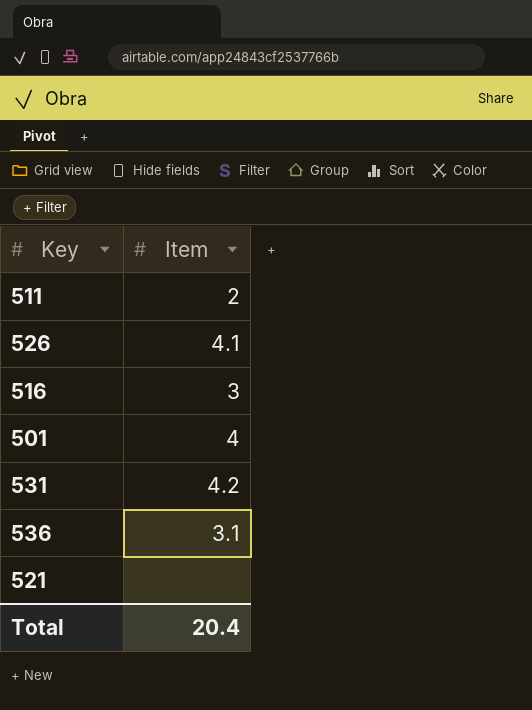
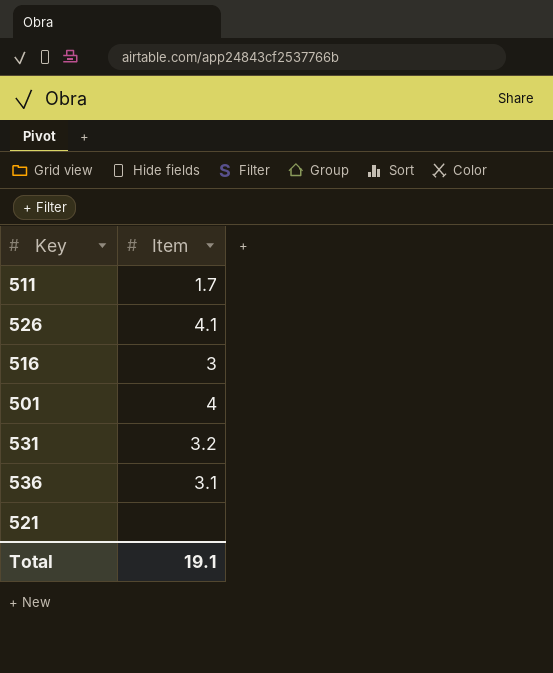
511 | Item: 2 -> 1.7
531 | Item: 4.2 -> 3.2
Total | Item: 20.4 -> 19.1

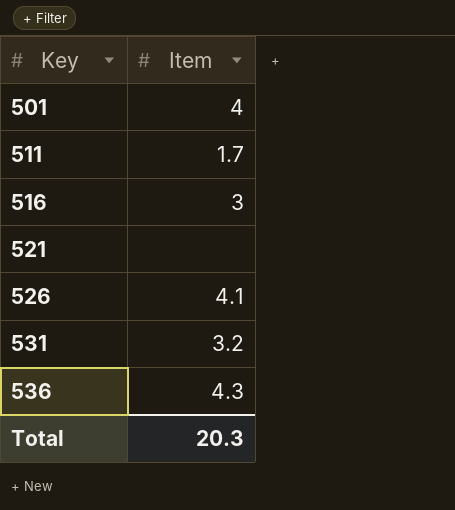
row order: none -> Key ascending
536 | Item: 3.1 -> 4.3
Total | Item: 19.1 -> 20.3

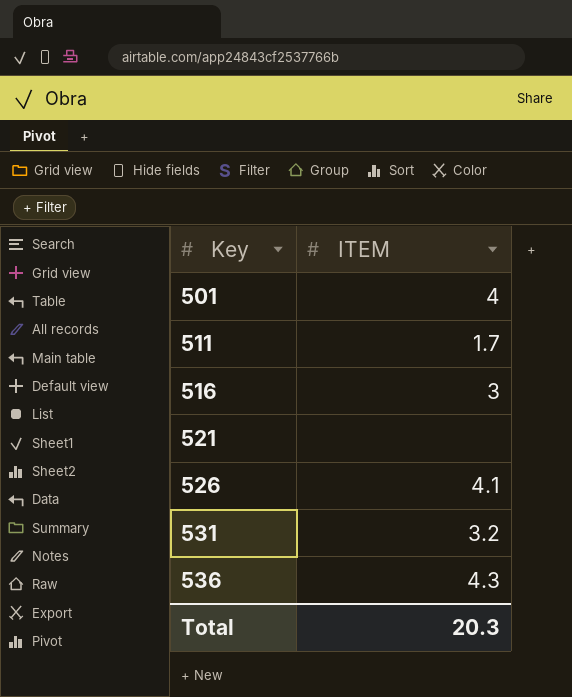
column name: Item -> ITEM

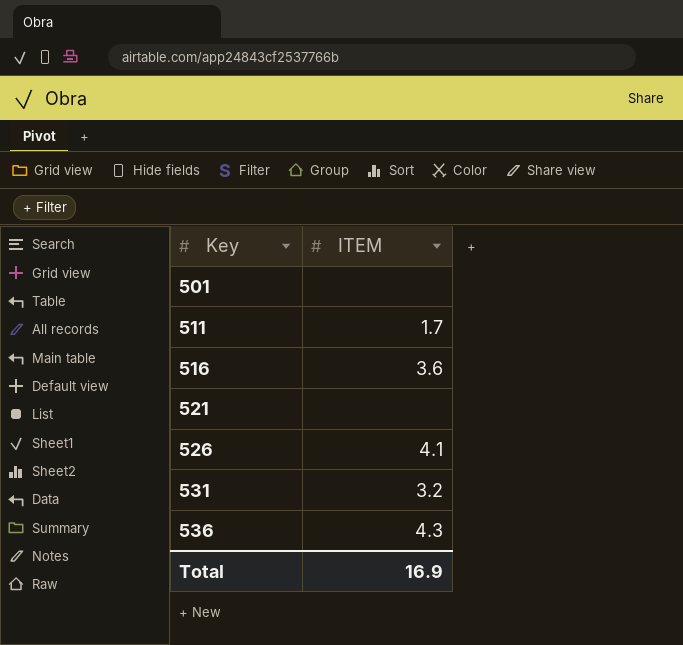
501 | ITEM: 4 -> none
516 | ITEM: 3 -> 3.6
Total | ITEM: 20.3 -> 16.9

